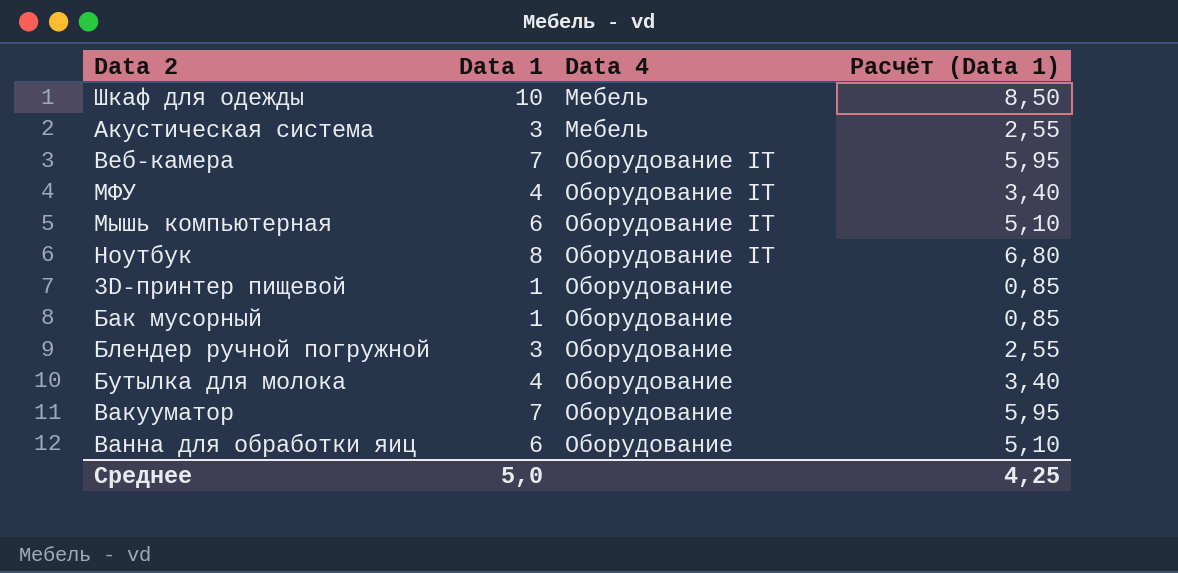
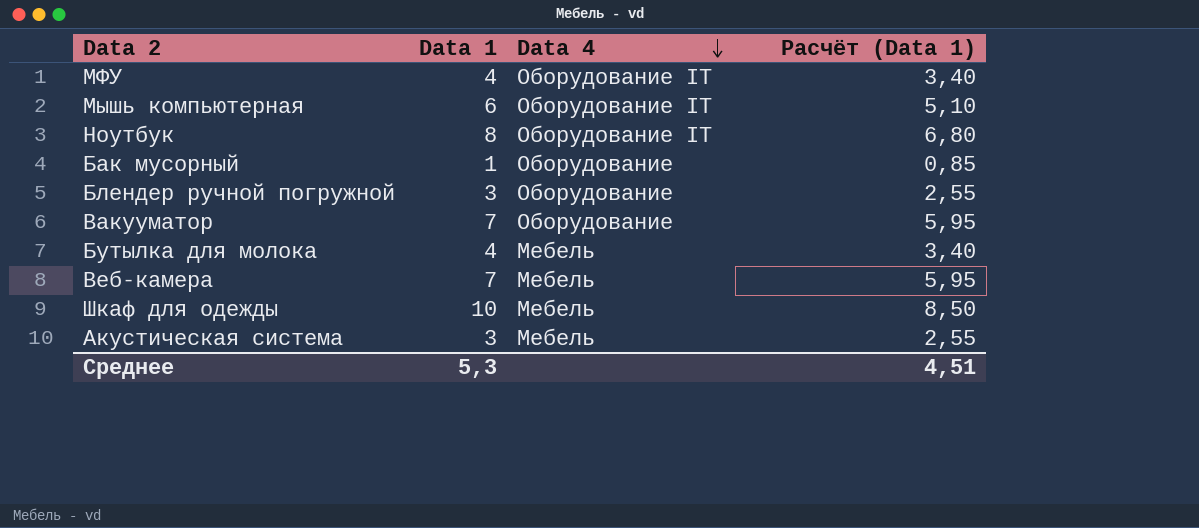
row order: none -> Data 4 descending
row 3D-принтер пищевой: 1 | Оборудование | 0,85 -> none
row Ванна для обработки яиц: 6 | Оборудование | 5,10 -> none
Бутылка для молока | Data 4: Оборудование -> Мебель
Веб-камера | Data 4: Оборудование IT -> Мебель
Среднее | Data 1: 5,0 -> 5,3
Среднее | Расчёт (Data 1): 4,25 -> 4,51

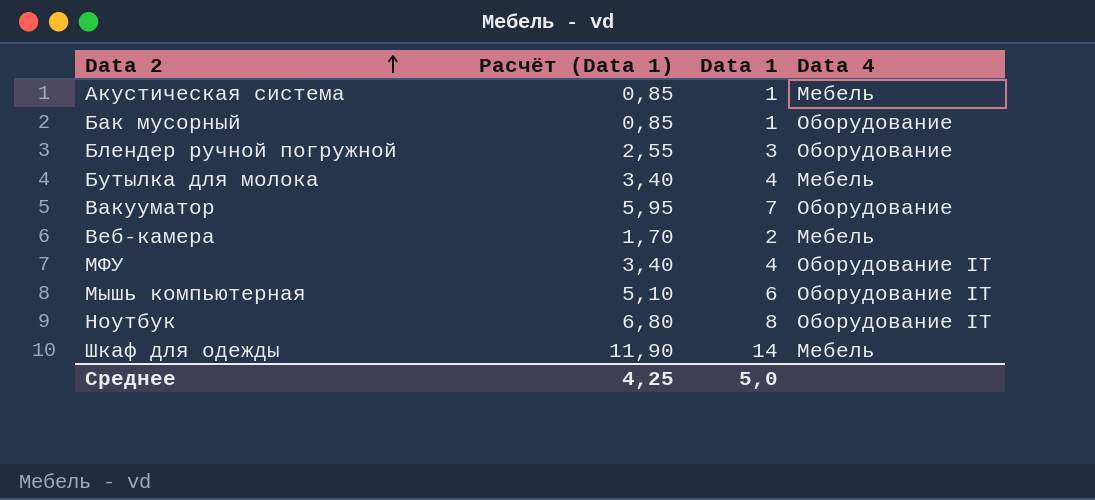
row order: Data 4 descending -> Data 2 ascending
column Расчёт (Data 1) | position: 4 -> 2
Акустическая система | Расчёт (Data 1): 2,55 -> 0,85
Акустическая система | Data 1: 3 -> 1
Веб-камера | Расчёт (Data 1): 5,95 -> 1,70
Веб-камера | Data 1: 7 -> 2
Шкаф для одежды | Расчёт (Data 1): 8,50 -> 11,90
Шкаф для одежды | Data 1: 10 -> 14
Среднее | Расчёт (Data 1): 4,51 -> 4,25
Среднее | Data 1: 5,3 -> 5,0

